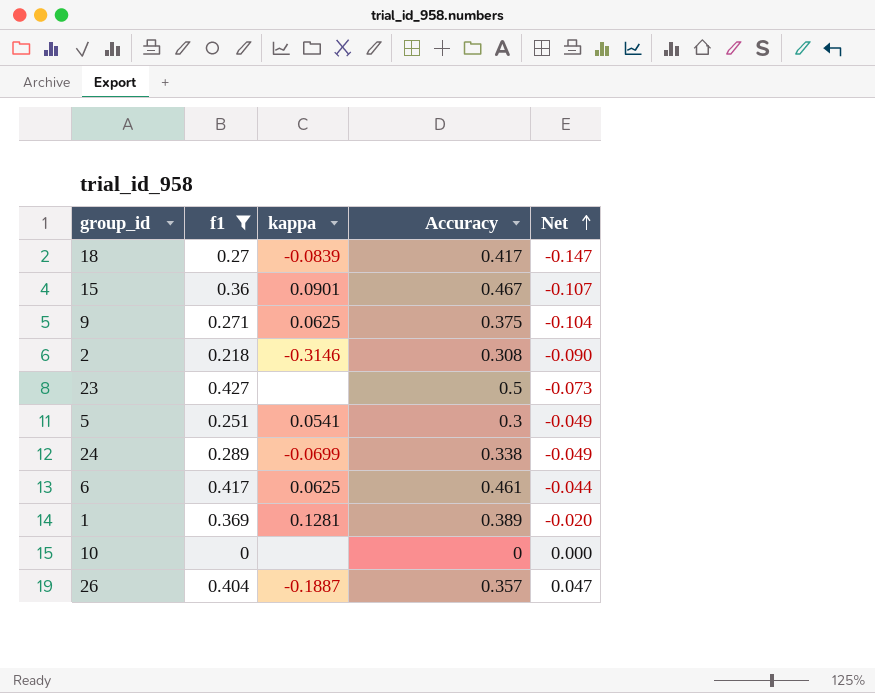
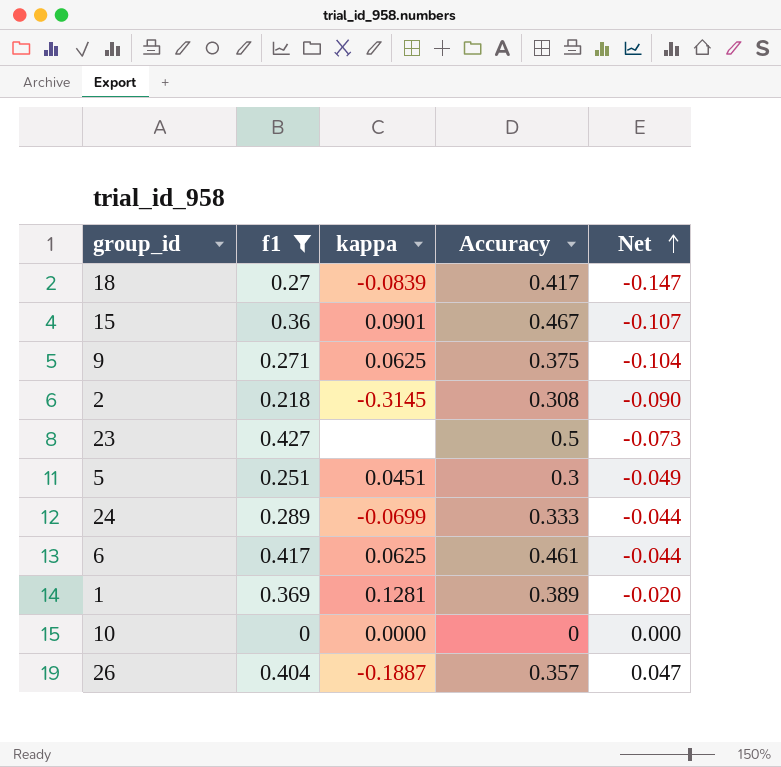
2 | kappa: -0.3146 -> -0.3145
5 | kappa: 0.0541 -> 0.0451
24 | Accuracy: 0.338 -> 0.333
24 | Net: -0.049 -> -0.044
10 | kappa: none -> 0.0000

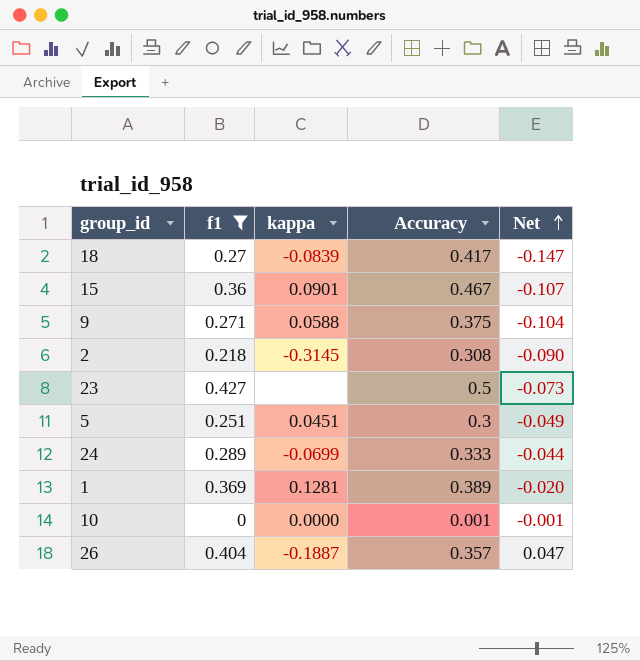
row 6: 0.417 | 0.0625 | 0.461 | -0.044 -> none
9 | kappa: 0.0625 -> 0.0588
10 | Accuracy: 0 -> 0.001
10 | Net: 0.000 -> -0.001

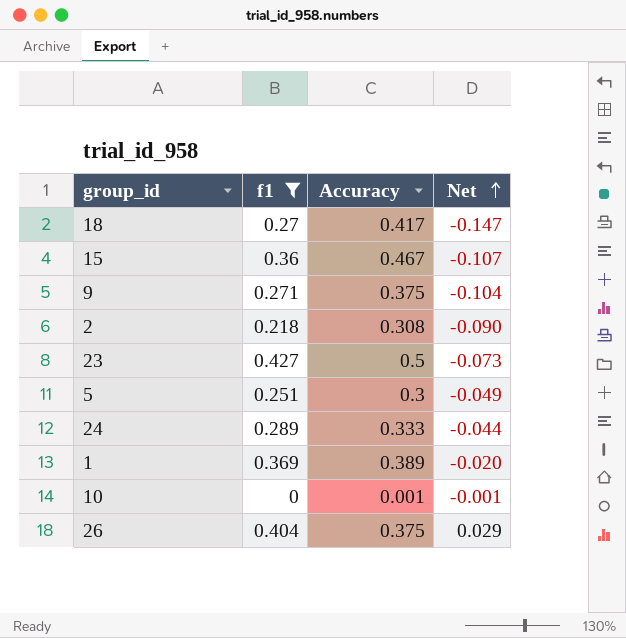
column kappa | position: 3 -> none
26 | Accuracy: 0.357 -> 0.375
26 | Net: 0.047 -> 0.029

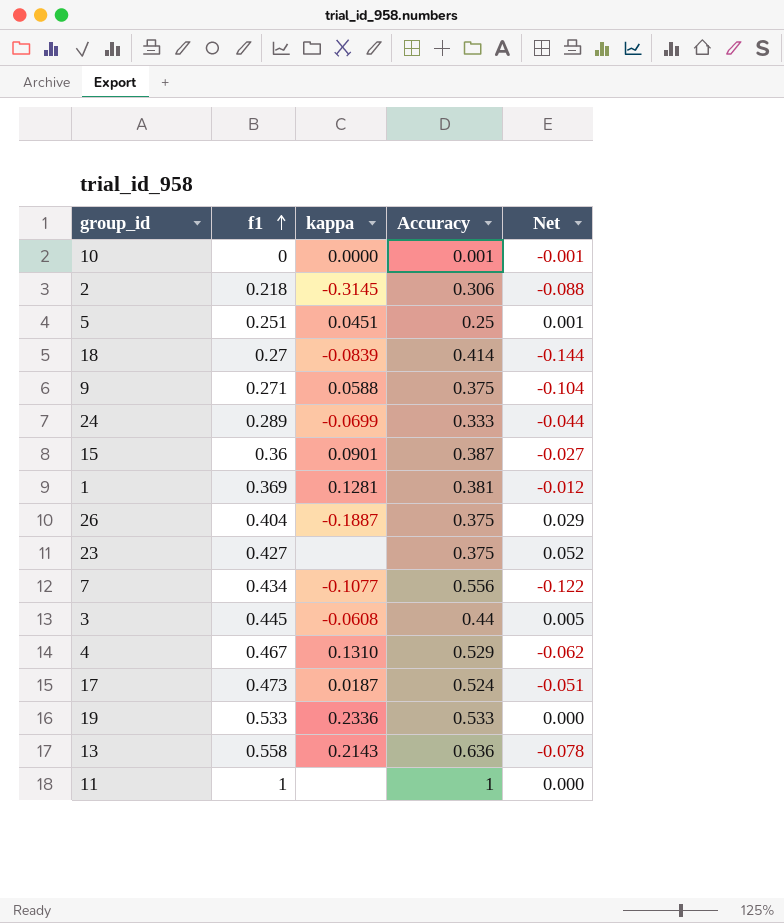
filter: f1 <= 0.427 -> none
row order: Net ascending -> f1 ascending
column kappa | position: none -> 3
2 | Accuracy: 0.308 -> 0.306
2 | Net: -0.090 -> -0.088
5 | Accuracy: 0.3 -> 0.25
5 | Net: -0.049 -> 0.001
18 | Accuracy: 0.417 -> 0.414
18 | Net: -0.147 -> -0.144
15 | Accuracy: 0.467 -> 0.387
15 | Net: -0.107 -> -0.027
1 | Accuracy: 0.389 -> 0.381
1 | Net: -0.020 -> -0.012
23 | Accuracy: 0.5 -> 0.375
23 | Net: -0.073 -> 0.052

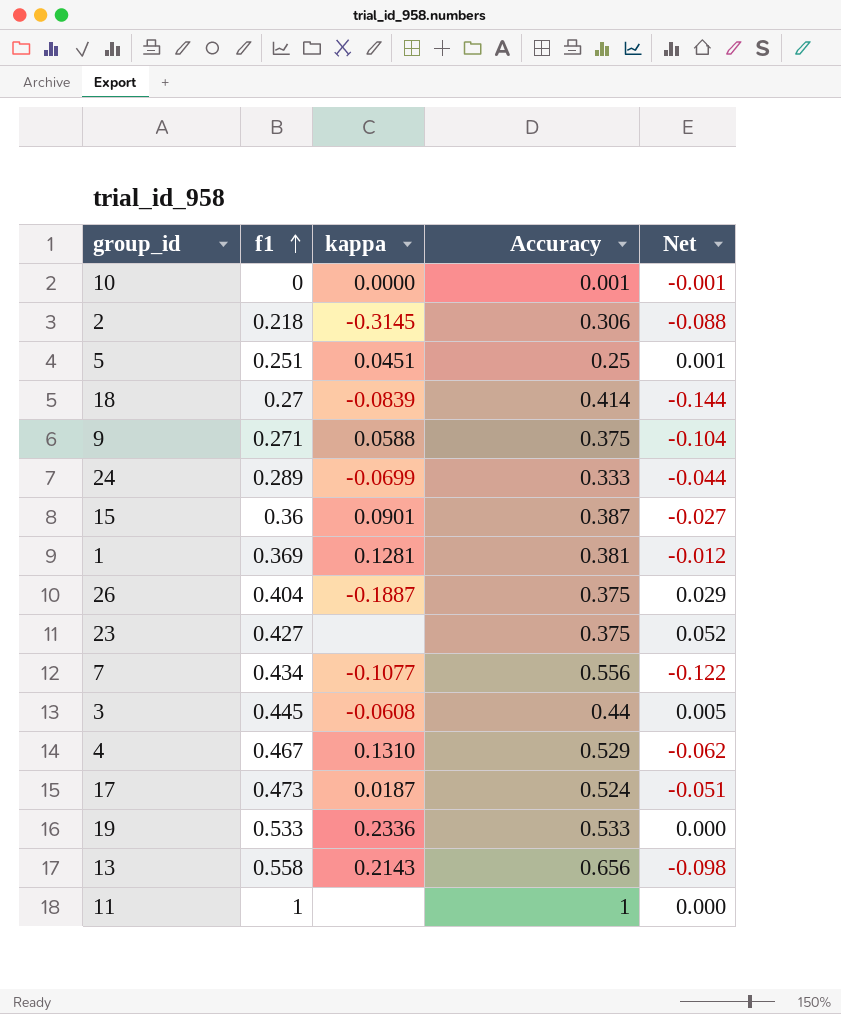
13 | Accuracy: 0.636 -> 0.656
13 | Net: -0.078 -> -0.098

